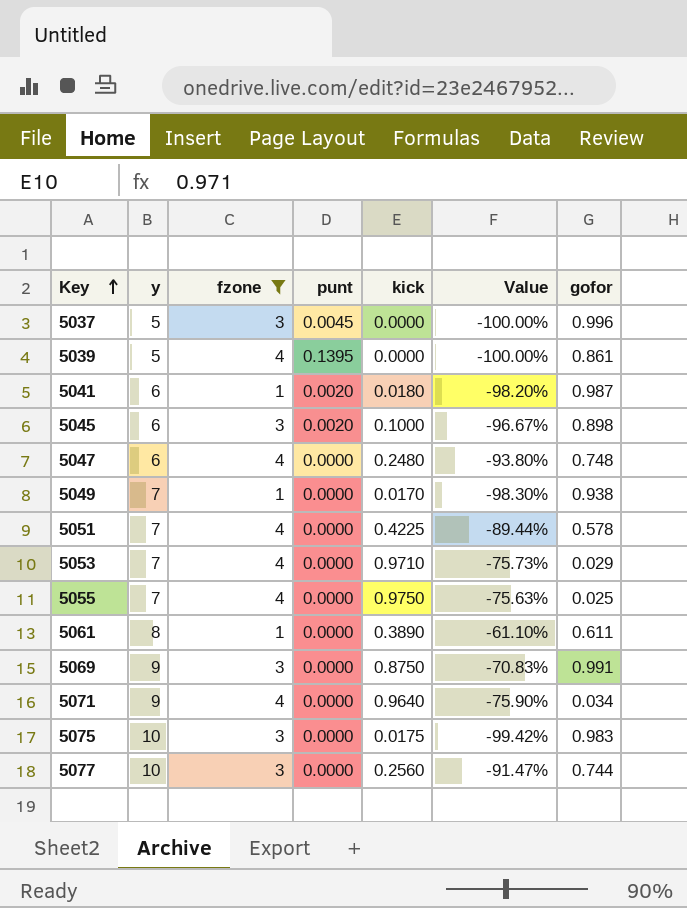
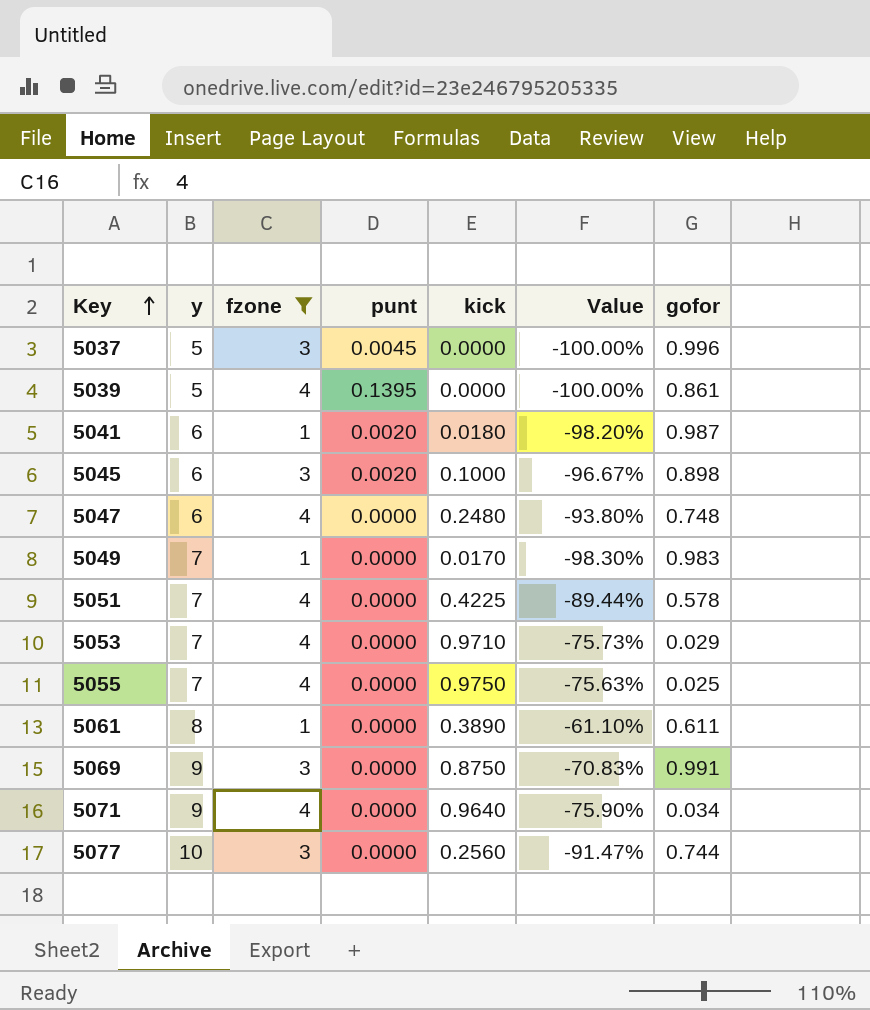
row 5075: 10 | 3 | 0.0000 | 0.0175 | -99.42% | 0.983 -> none
5049 | gofor: 0.938 -> 0.983

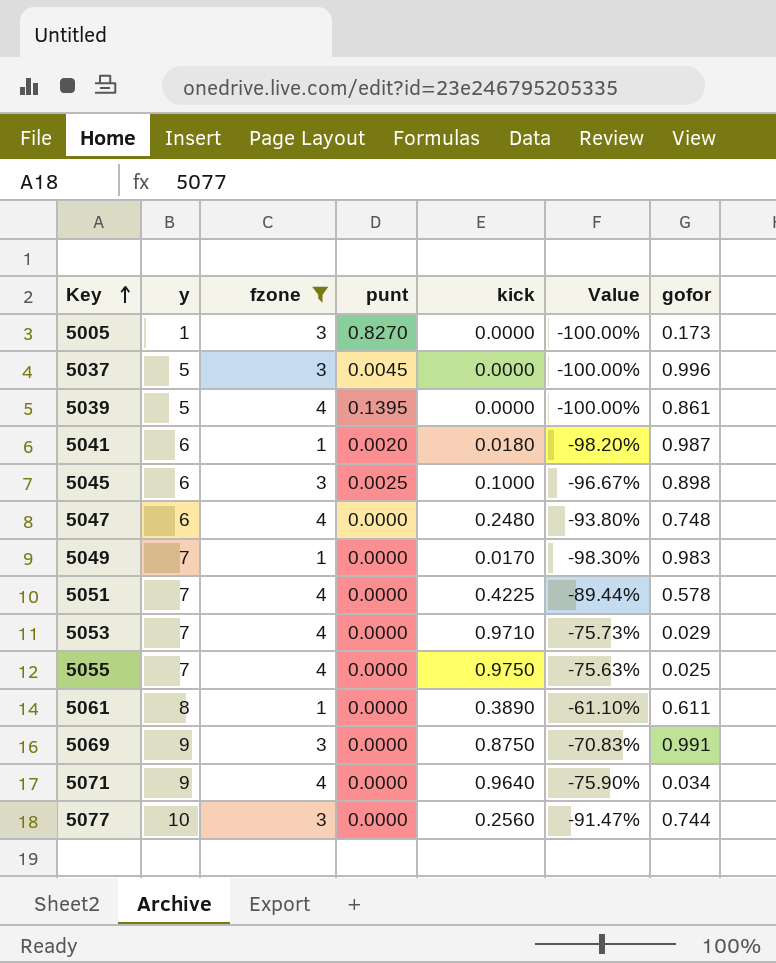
row 5005: none -> 1 | 3 | 0.8270 | 0.0000 | -100.00% | 0.173
5045 | punt: 0.0020 -> 0.0025

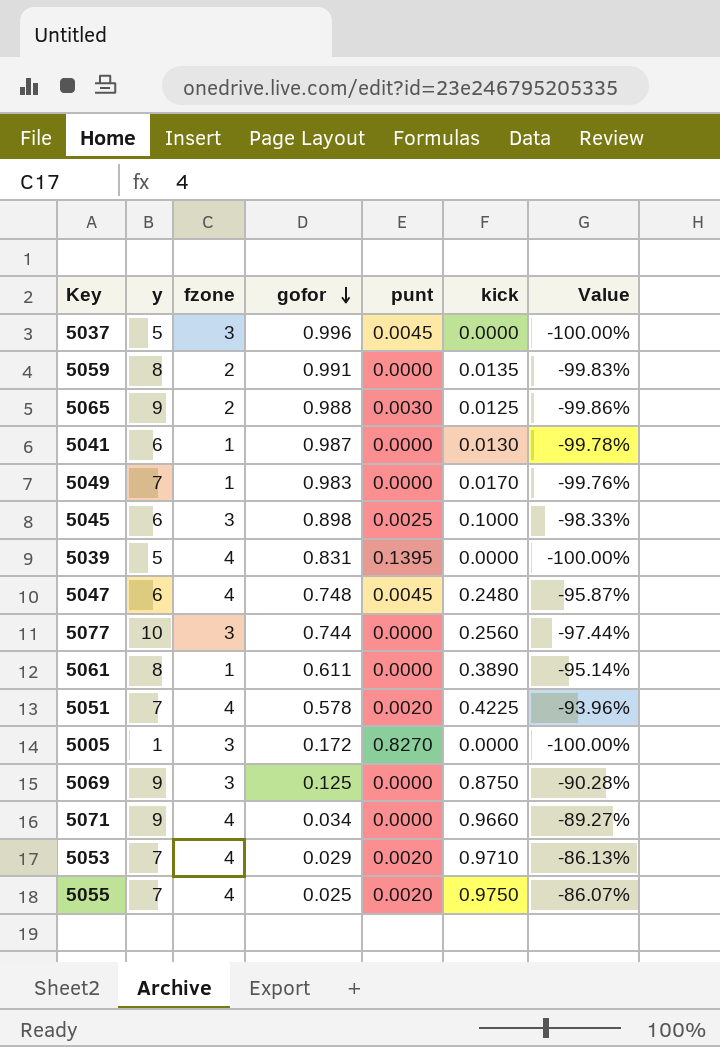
filter: fzone != 2 -> none
row order: Key ascending -> gofor descending
column gofor | position: 7 -> 4
column Value | formula: ([kick] - [fzone]) / [fzone] -> ([kick] - [y]) / [y]
5041 | punt: 0.0020 -> 0.0000
5041 | kick: 0.0180 -> 0.0130
5039 | gofor: 0.861 -> 0.831
5047 | punt: 0.0000 -> 0.0045
5051 | punt: 0.0000 -> 0.0020
5005 | gofor: 0.173 -> 0.172
5069 | gofor: 0.991 -> 0.125
5071 | kick: 0.9640 -> 0.9660
5053 | punt: 0.0000 -> 0.0020
5055 | punt: 0.0000 -> 0.0020

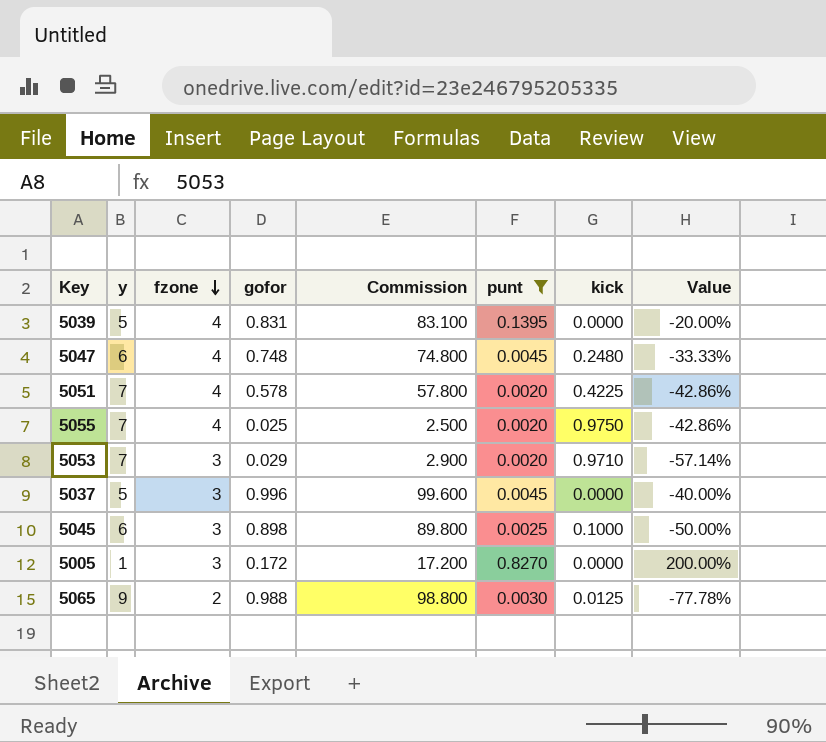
filter: none -> punt != 0.0000
row order: gofor descending -> fzone descending
column Commission | formula: none -> [gofor] * 100
column Value | formula: ([kick] - [y]) / [y] -> ([fzone] - [y]) / [y]
5053 | fzone: 4 -> 3

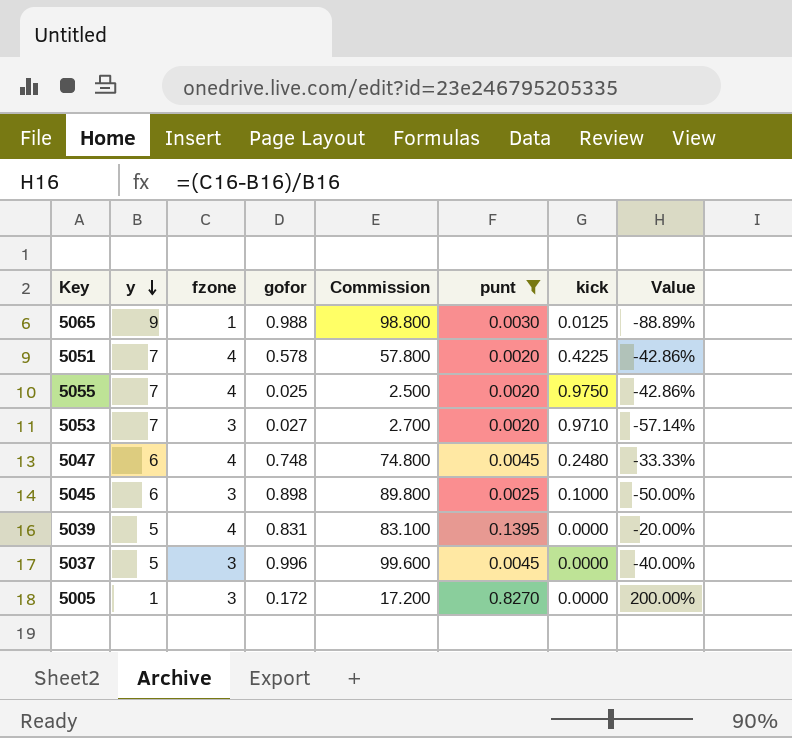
row order: fzone descending -> y descending
5065 | fzone: 2 -> 1
5065 | Value: -77.78% -> -88.89%
5053 | gofor: 0.029 -> 0.027
5053 | Commission: 2.900 -> 2.700

